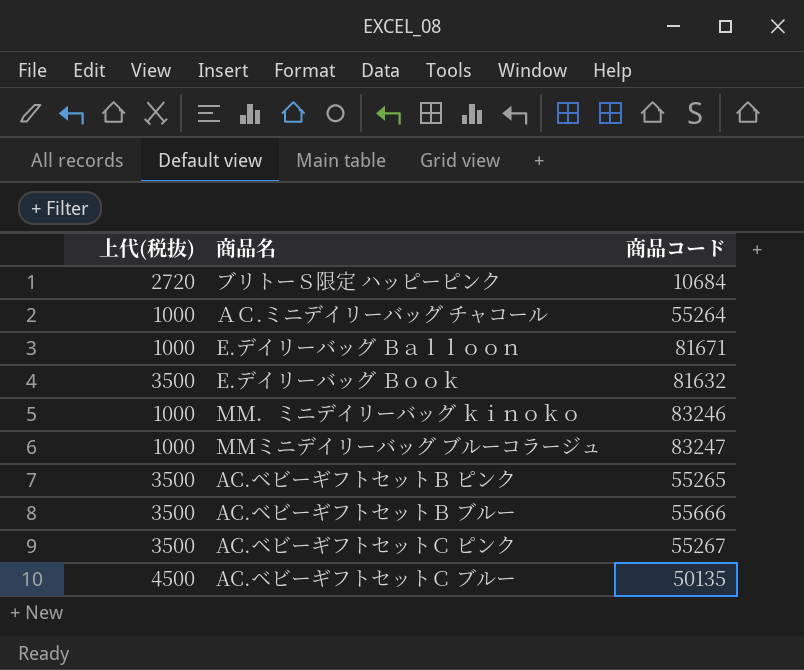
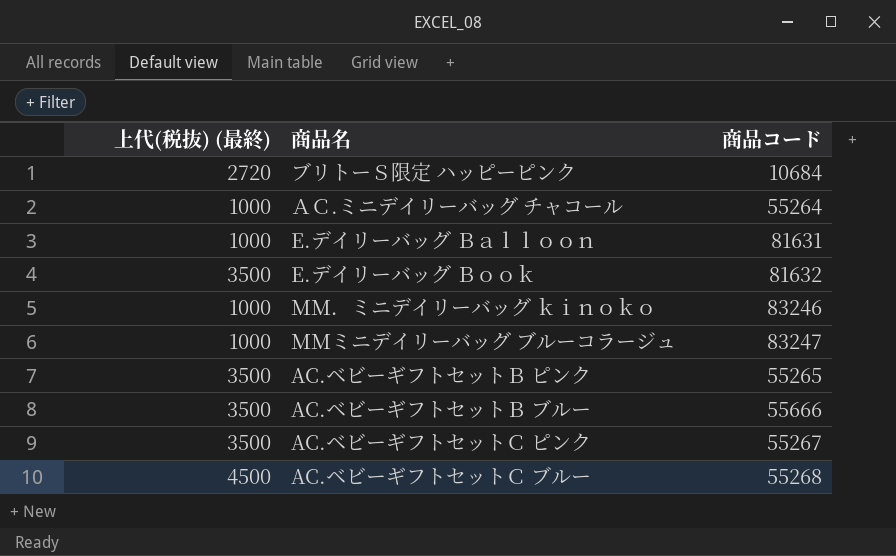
column name: 上代(税抜) -> 上代(税抜) (最終)
E.デイリーバッグ Ｂａｌｌｏｏｎ | 商品コード: 81671 -> 81631
AC.ベビーギフトセットＣ ブルー | 商品コード: 50135 -> 55268

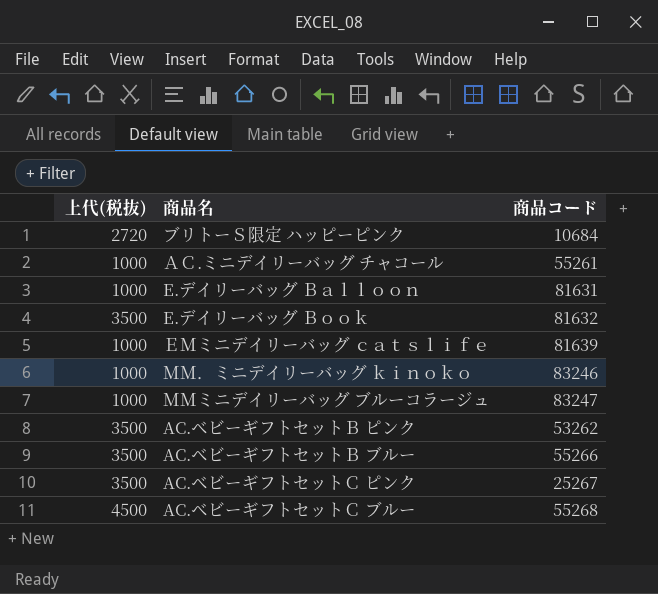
column name: 上代(税抜) (最終) -> 上代(税抜)
ＡＣ.ミニデイリーバッグ チャコール | 商品コード: 55264 -> 55261
row ＥＭミニデイリーバッグ ｃａｔｓｌｉｆｅ: none -> 1000 | 81639
AC.ベビーギフトセットＢ ピンク | 商品コード: 55265 -> 53262
AC.ベビーギフトセットＢ ブルー | 商品コード: 55666 -> 55266
AC.ベビーギフトセットＣ ピンク | 商品コード: 55267 -> 25267

